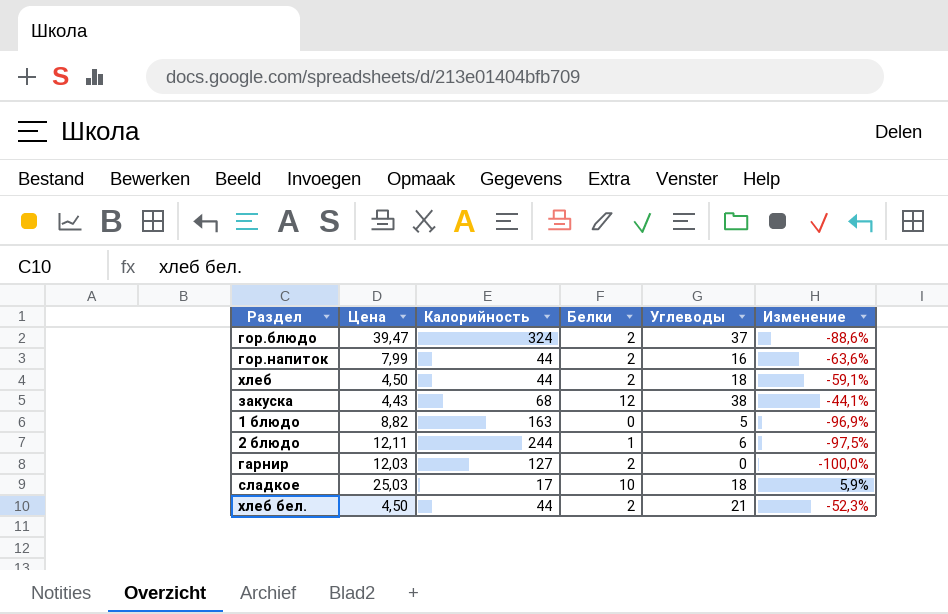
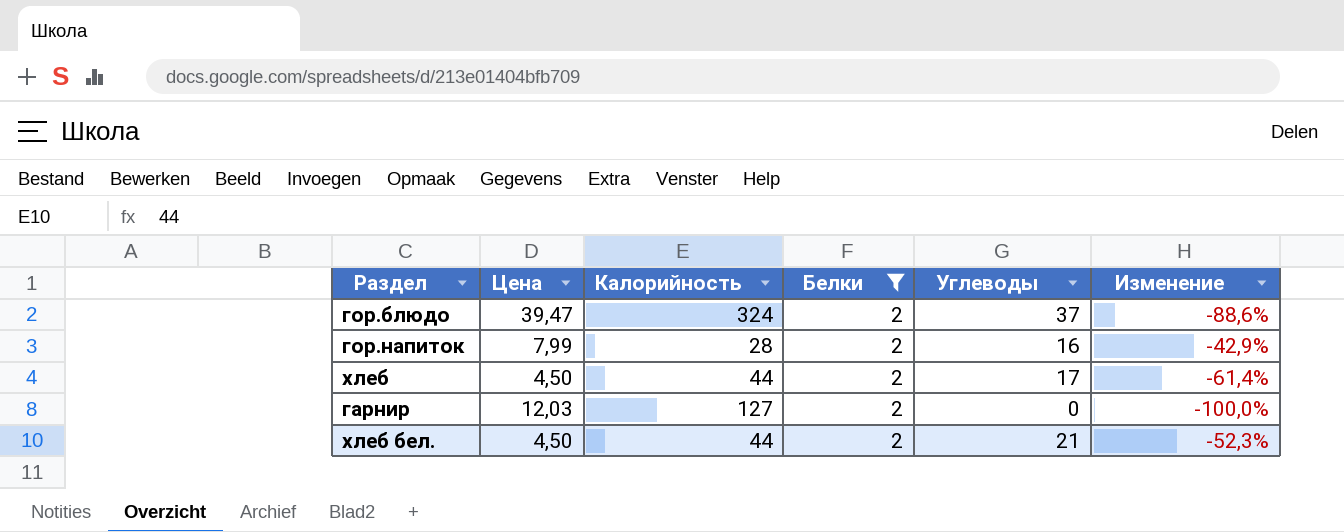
filter: none -> Белки = 2
гор.напиток | Калорийность: 44 -> 28
гор.напиток | Изменение: -63,6% -> -42,9%
хлеб | Углеводы: 18 -> 17
хлеб | Изменение: -59,1% -> -61,4%

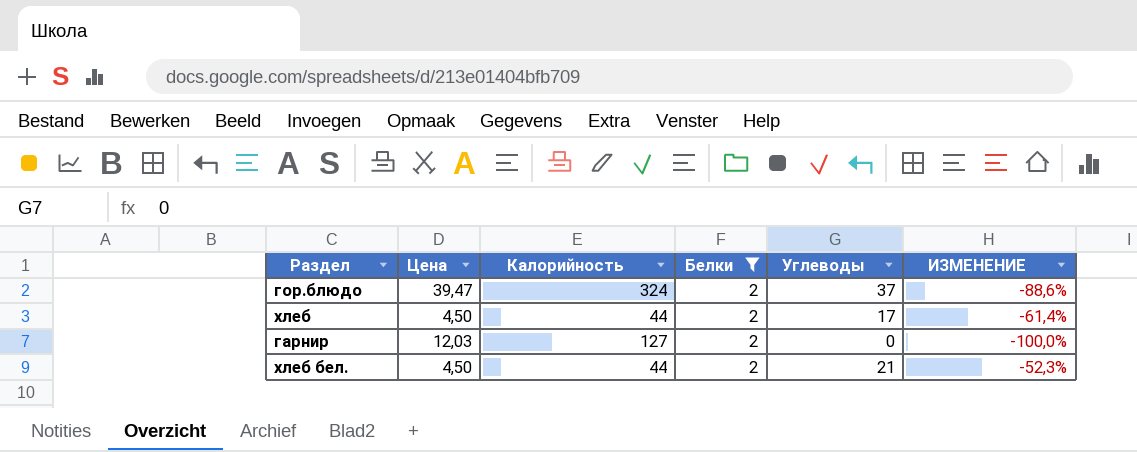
column name: Изменение -> ИЗМЕНЕНИЕ
row гор.напиток: 7,99 | 28 | 2 | 16 | -42,9% -> none

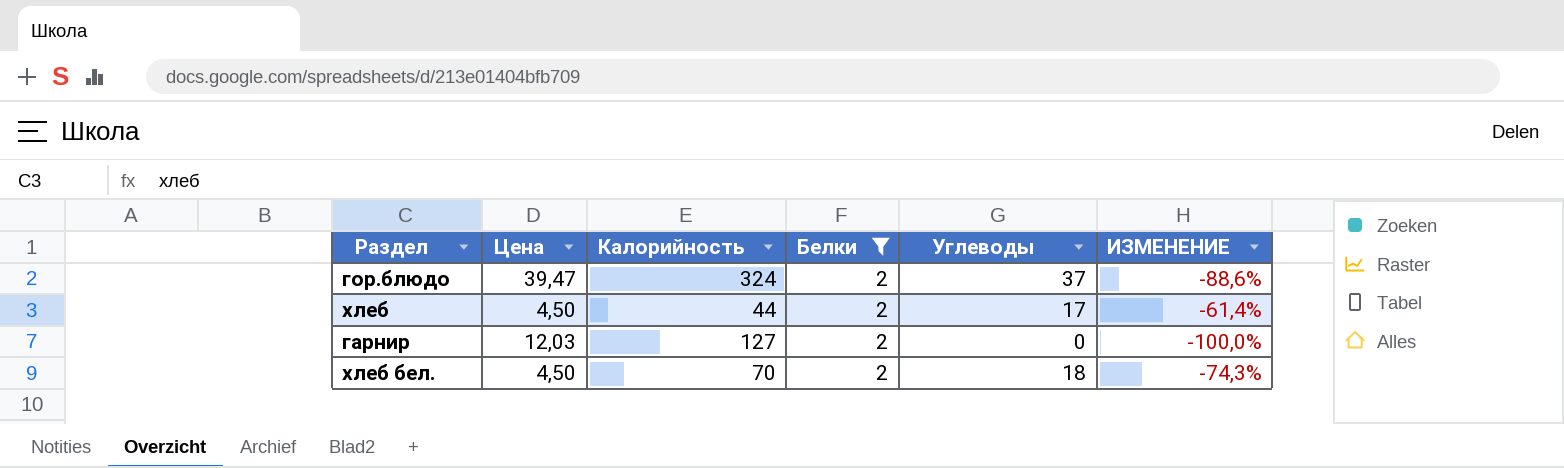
хлеб бел. | Калорийность: 44 -> 70
хлеб бел. | Углеводы: 21 -> 18
хлеб бел. | ИЗМЕНЕНИЕ: -52,3% -> -74,3%

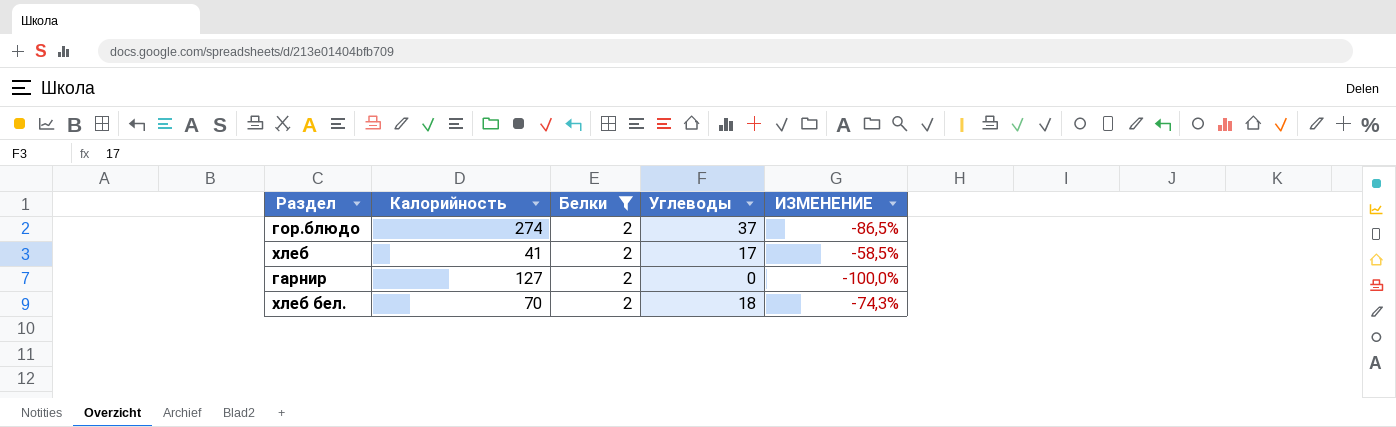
column Цена | position: 2 -> none
гор.блюдо | Калорийность: 324 -> 274
гор.блюдо | ИЗМЕНЕНИЕ: -88,6% -> -86,5%
хлеб | Калорийность: 44 -> 41
хлеб | ИЗМЕНЕНИЕ: -61,4% -> -58,5%

